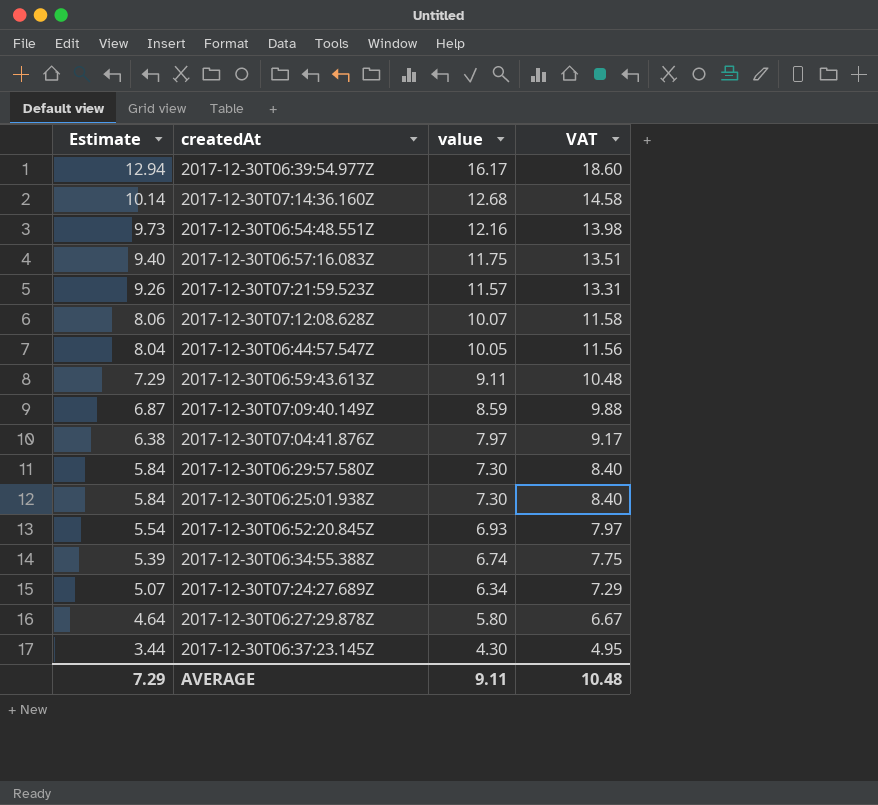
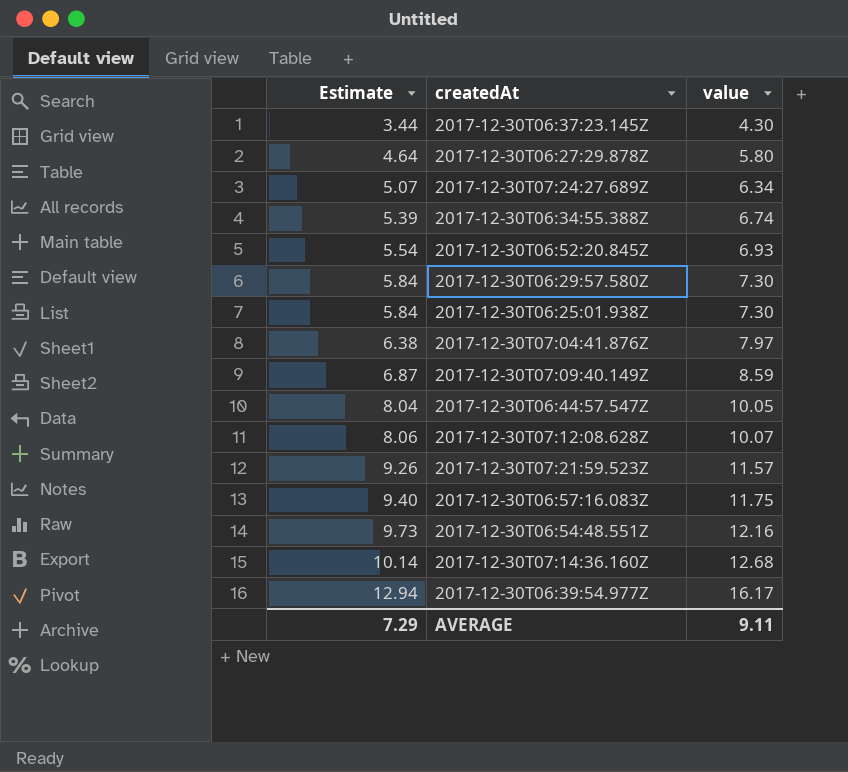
row order: Estimate descending -> Estimate ascending
column VAT | formula: [value] * 1.15 -> none
row 2017-12-30T06:59:43.613Z: 7.29 | 9.11 | 10.48 -> none

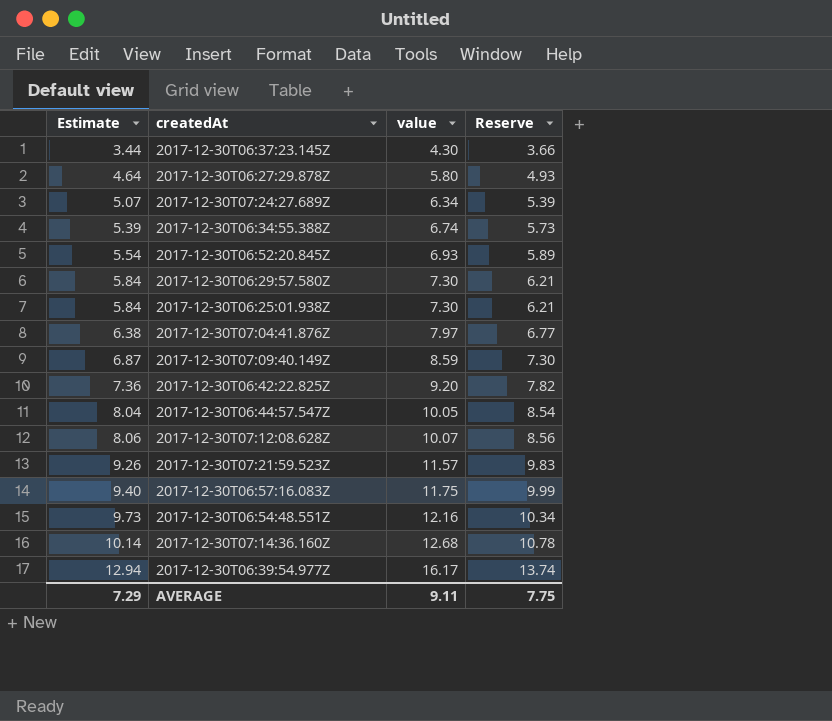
column Reserve | formula: none -> [value] * 0.85
row 2017-12-30T06:42:22.825Z: none -> 7.36 | 9.20 | 7.82

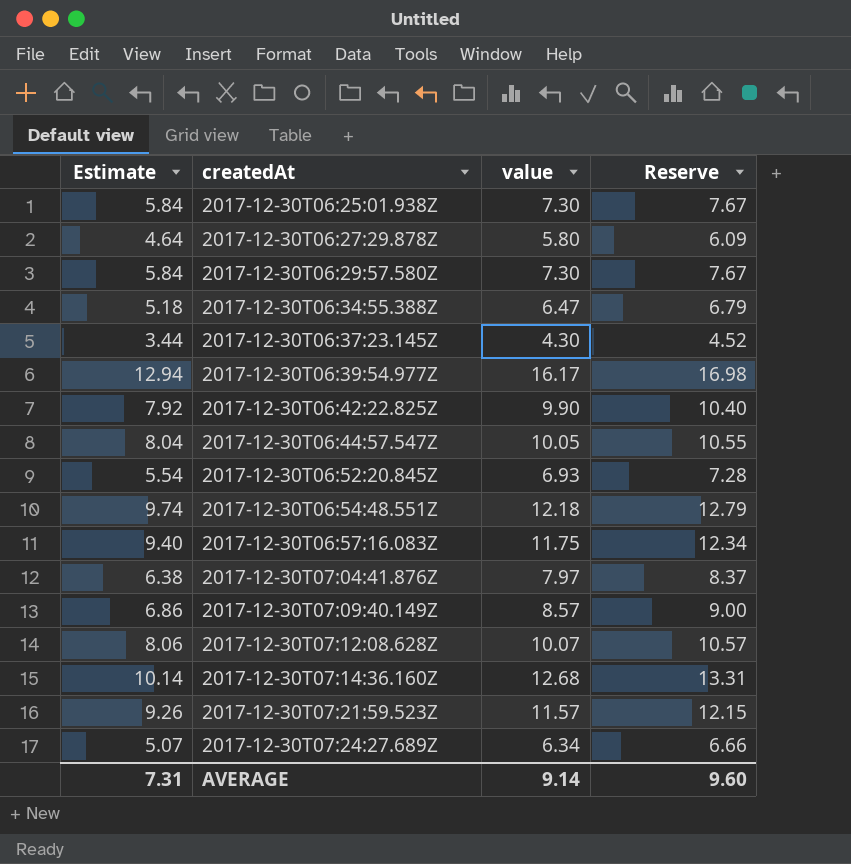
row order: Estimate ascending -> createdAt ascending
column Reserve | formula: [value] * 0.85 -> [value] * 1.05
2017-12-30T06:34:55.388Z | Estimate: 5.39 -> 5.18
2017-12-30T06:34:55.388Z | value: 6.74 -> 6.47
2017-12-30T06:42:22.825Z | Estimate: 7.36 -> 7.92
2017-12-30T06:42:22.825Z | value: 9.20 -> 9.90
2017-12-30T06:54:48.551Z | Estimate: 9.73 -> 9.74
2017-12-30T06:54:48.551Z | value: 12.16 -> 12.18
2017-12-30T07:09:40.149Z | Estimate: 6.87 -> 6.86
2017-12-30T07:09:40.149Z | value: 8.59 -> 8.57
AVERAGE | Estimate: 7.29 -> 7.31
AVERAGE | value: 9.11 -> 9.14
AVERAGE | Reserve: 7.75 -> 9.60

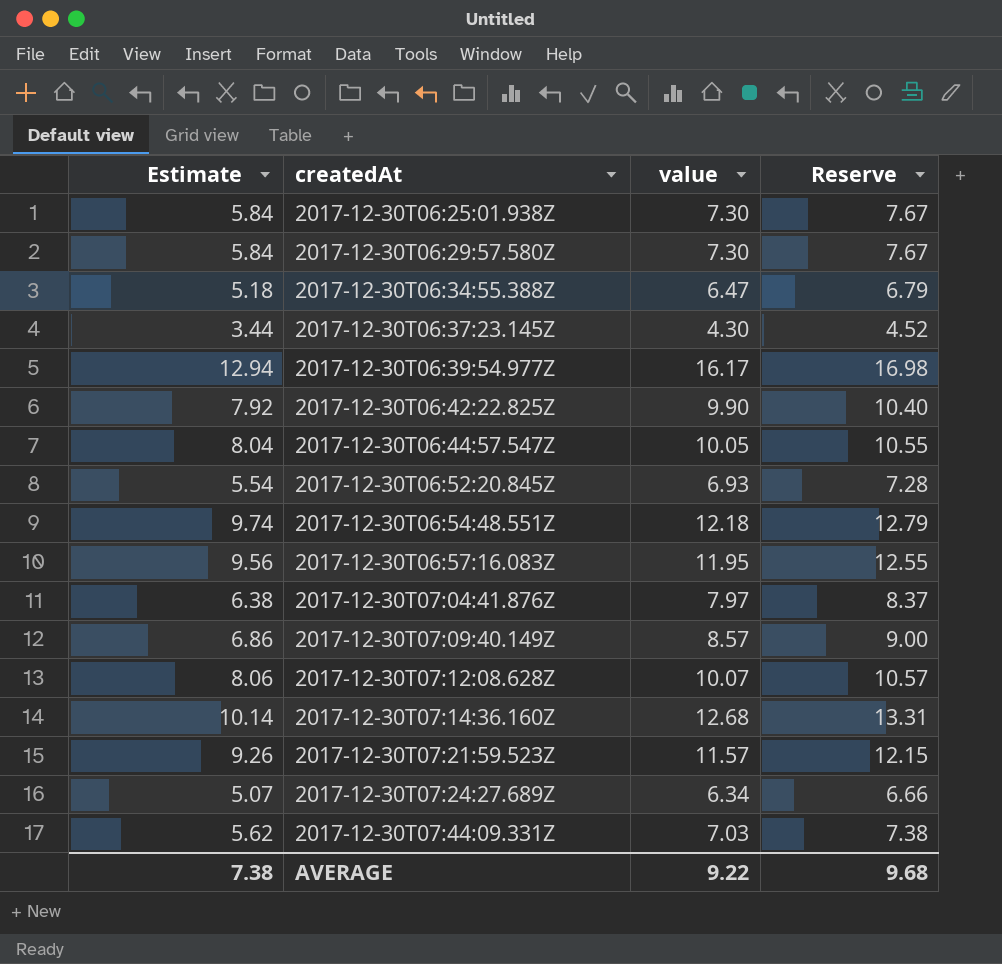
row 2017-12-30T06:27:29.878Z: 4.64 | 5.80 | 6.09 -> none
2017-12-30T06:57:16.083Z | Estimate: 9.40 -> 9.56
2017-12-30T06:57:16.083Z | value: 11.75 -> 11.95
2017-12-30T06:57:16.083Z | Reserve: 12.34 -> 12.55
row 2017-12-30T07:44:09.331Z: none -> 5.62 | 7.03 | 7.38
AVERAGE | Estimate: 7.31 -> 7.38
AVERAGE | value: 9.14 -> 9.22
AVERAGE | Reserve: 9.60 -> 9.68

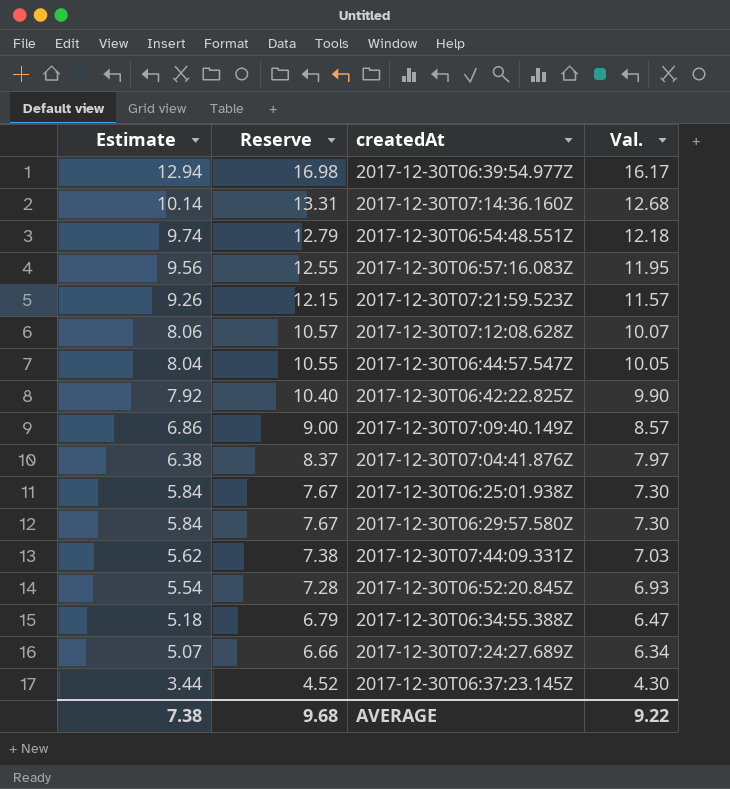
row order: createdAt ascending -> Estimate descending
column Reserve | position: 4 -> 2
column name: value -> Val.

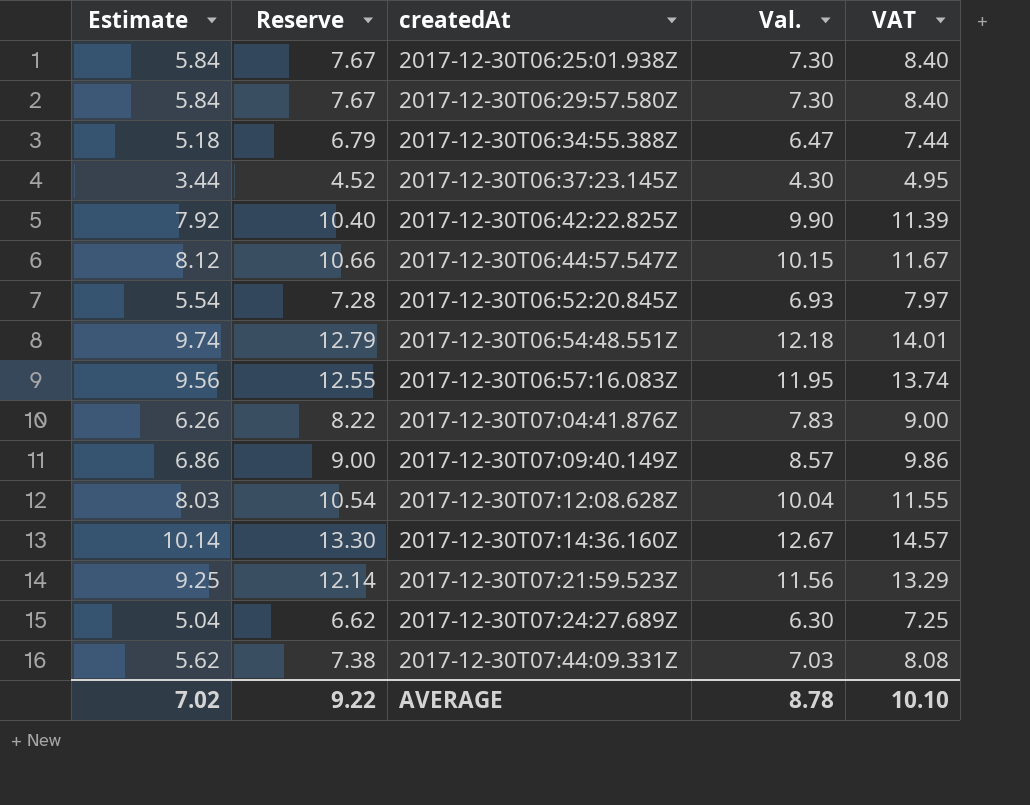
row order: Estimate descending -> createdAt ascending
column VAT | formula: none -> [Val.] * 1.15
row 2017-12-30T06:39:54.977Z: 12.94 | 16.98 | 16.17 -> none
2017-12-30T06:44:57.547Z | Estimate: 8.04 -> 8.12
2017-12-30T06:44:57.547Z | Reserve: 10.55 -> 10.66
2017-12-30T06:44:57.547Z | Val.: 10.05 -> 10.15
2017-12-30T07:04:41.876Z | Estimate: 6.38 -> 6.26
2017-12-30T07:04:41.876Z | Reserve: 8.37 -> 8.22
2017-12-30T07:04:41.876Z | Val.: 7.97 -> 7.83
2017-12-30T07:12:08.628Z | Estimate: 8.06 -> 8.03
2017-12-30T07:12:08.628Z | Reserve: 10.57 -> 10.54
2017-12-30T07:12:08.628Z | Val.: 10.07 -> 10.04
2017-12-30T07:14:36.160Z | Reserve: 13.31 -> 13.30
2017-12-30T07:14:36.160Z | Val.: 12.68 -> 12.67
2017-12-30T07:21:59.523Z | Estimate: 9.26 -> 9.25
2017-12-30T07:21:59.523Z | Reserve: 12.15 -> 12.14
2017-12-30T07:21:59.523Z | Val.: 11.57 -> 11.56
2017-12-30T07:24:27.689Z | Estimate: 5.07 -> 5.04
2017-12-30T07:24:27.689Z | Reserve: 6.66 -> 6.62
2017-12-30T07:24:27.689Z | Val.: 6.34 -> 6.30
AVERAGE | Estimate: 7.38 -> 7.02
AVERAGE | Reserve: 9.68 -> 9.22
AVERAGE | Val.: 9.22 -> 8.78

